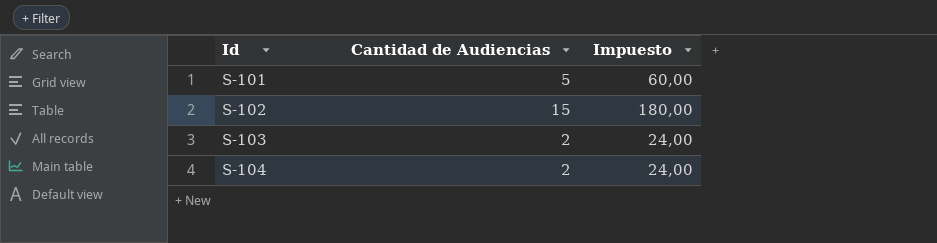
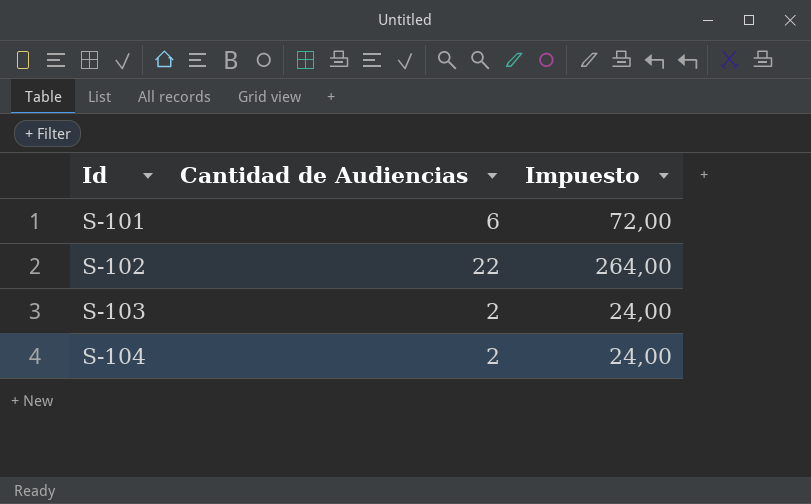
S-101 | Cantidad de Audiencias: 5 -> 6
S-101 | Impuesto: 60,00 -> 72,00
S-102 | Cantidad de Audiencias: 15 -> 22
S-102 | Impuesto: 180,00 -> 264,00

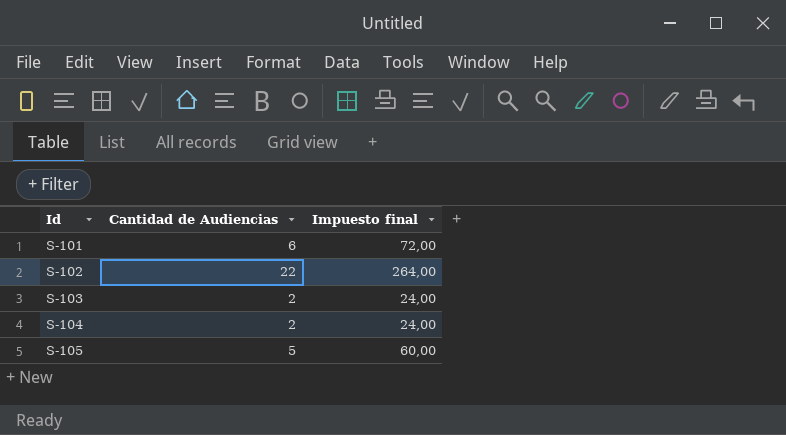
column name: Impuesto -> Impuesto final
row S-105: none -> 5 | 60,00

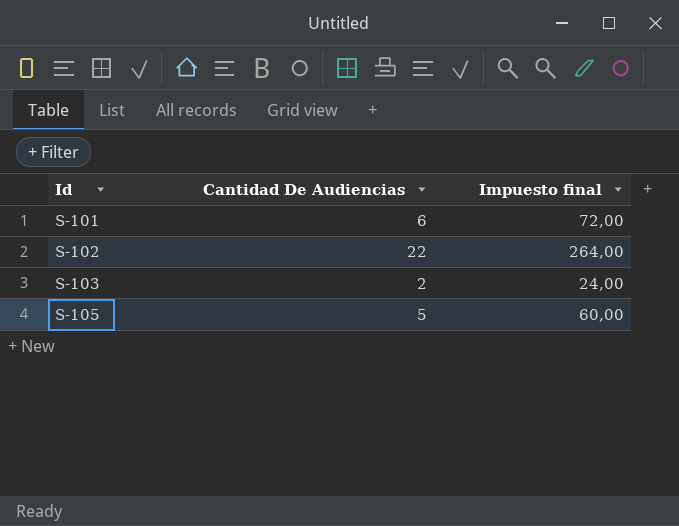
column name: Cantidad de Audiencias -> Cantidad De Audiencias
row S-104: 2 | 24,00 -> none

